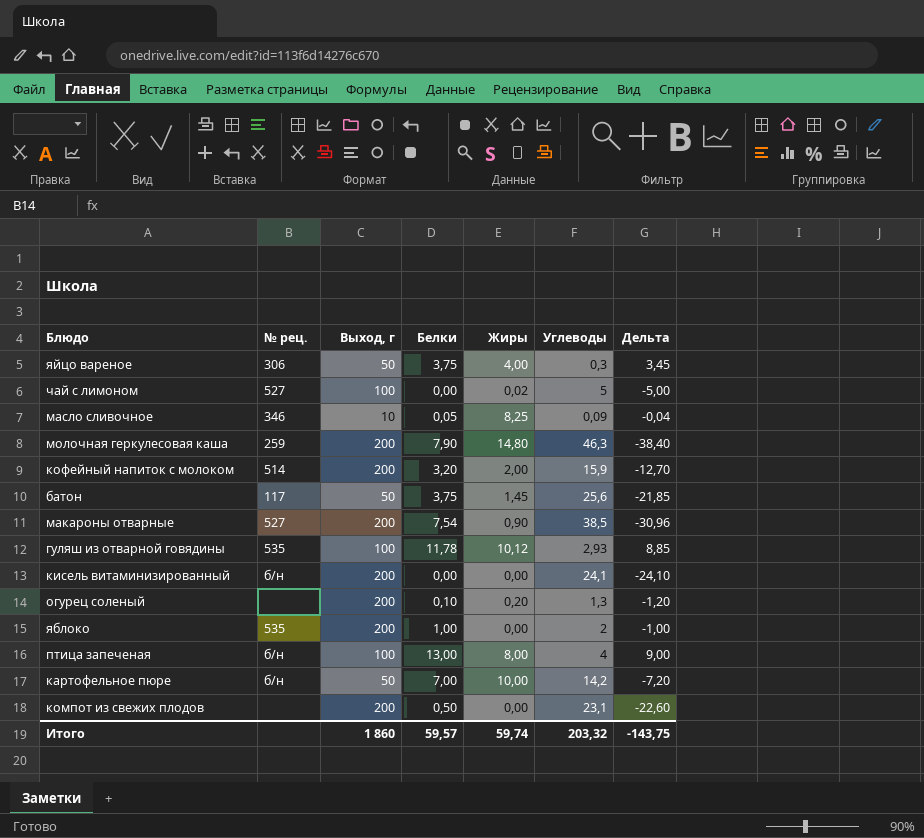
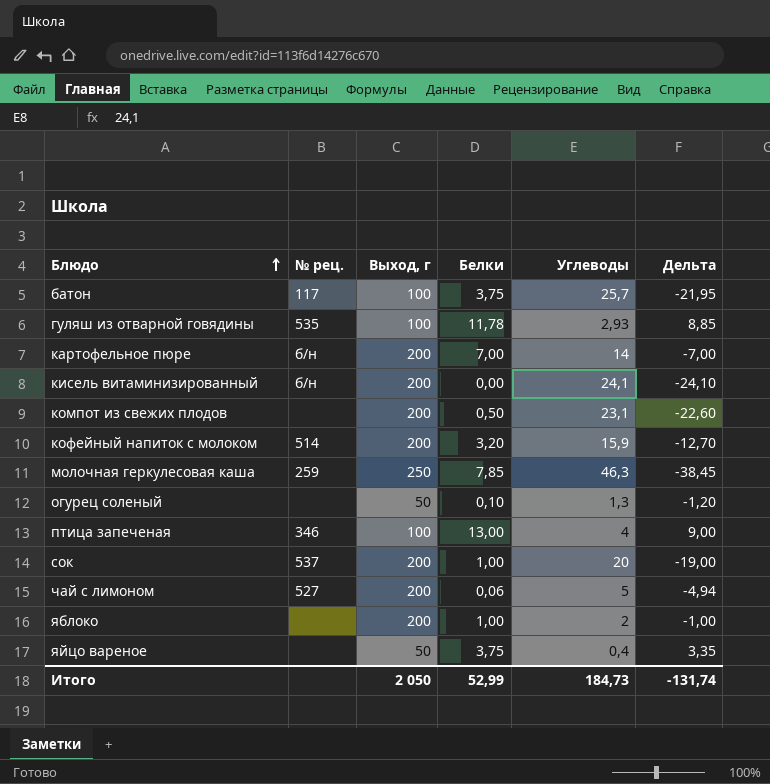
row order: none -> Блюдо ascending
column Жиры | position: 5 -> none
row масло сливочное: 346 | 10 | 0,05 | 8,25 | 0,09 | -0,04 -> none
row макароны отварные: 527 | 200 | 7,54 | 0,90 | 38,5 | -30,96 -> none
батон | Выход, г: 50 -> 100
батон | Углеводы: 25,6 -> 25,7
батон | Дельта: -21,85 -> -21,95
картофельное пюре | Выход, г: 50 -> 200
картофельное пюре | Углеводы: 14,2 -> 14
картофельное пюре | Дельта: -7,20 -> -7,00
молочная геркулесовая каша | Выход, г: 200 -> 250
молочная геркулесовая каша | Белки: 7,90 -> 7,85
молочная геркулесовая каша | Дельта: -38,40 -> -38,45
огурец соленый | Выход, г: 200 -> 50
птица запеченая | № рец.: б/н -> 346
row сок: none -> 537 | 200 | 1,00 | 20 | -19,00
чай с лимоном | Выход, г: 100 -> 200
чай с лимоном | Белки: 0,00 -> 0,06
чай с лимоном | Дельта: -5,00 -> -4,94
яблоко | № рец.: 535 -> none
яйцо вареное | № рец.: 306 -> none
яйцо вареное | Углеводы: 0,3 -> 0,4
яйцо вареное | Дельта: 3,45 -> 3,35
Итого | Выход, г: 1 860 -> 2 050
Итого | Белки: 59,57 -> 52,99
Итого | Углеводы: 203,32 -> 184,73
Итого | Дельта: -143,75 -> -131,74

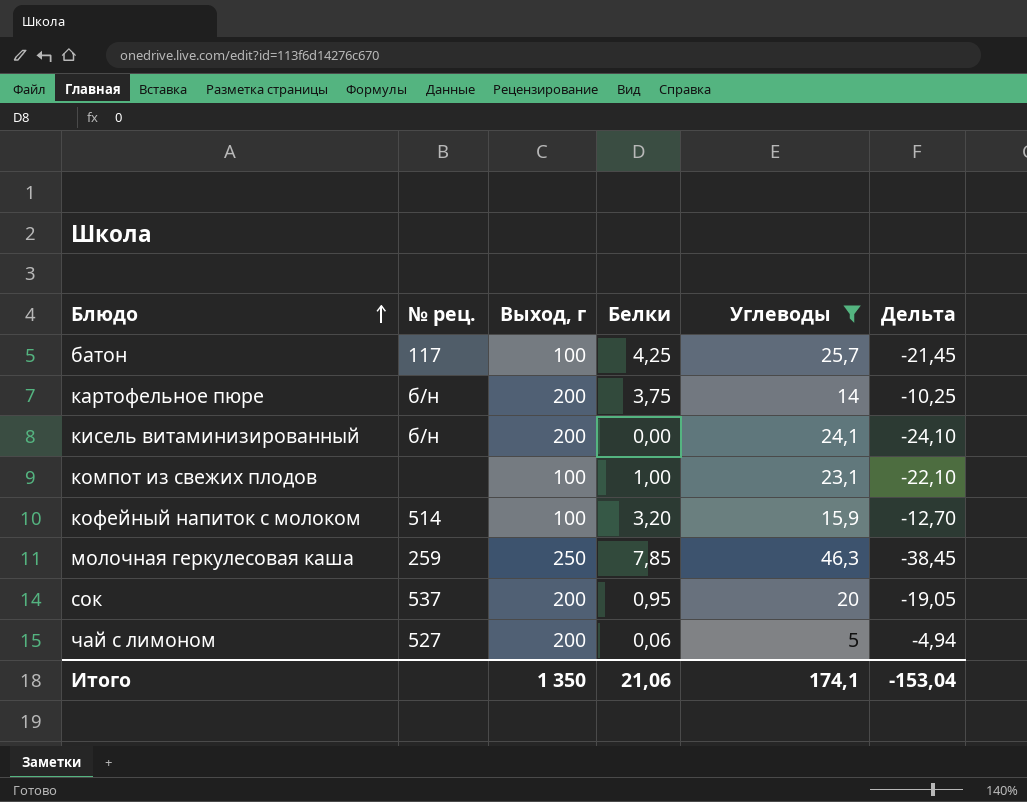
filter: none -> Углеводы >= 5
батон | Белки: 3,75 -> 4,25
батон | Дельта: -21,95 -> -21,45
картофельное пюре | Белки: 7,00 -> 3,75
картофельное пюре | Дельта: -7,00 -> -10,25
компот из свежих плодов | Выход, г: 200 -> 100
компот из свежих плодов | Белки: 0,50 -> 1,00
компот из свежих плодов | Дельта: -22,60 -> -22,10
кофейный напиток с молоком | Выход, г: 200 -> 100
сок | Белки: 1,00 -> 0,95
сок | Дельта: -19,00 -> -19,05
Итого | Выход, г: 2 050 -> 1 350
Итого | Белки: 52,99 -> 21,06
Итого | Углеводы: 184,73 -> 174,1
Итого | Дельта: -131,74 -> -153,04

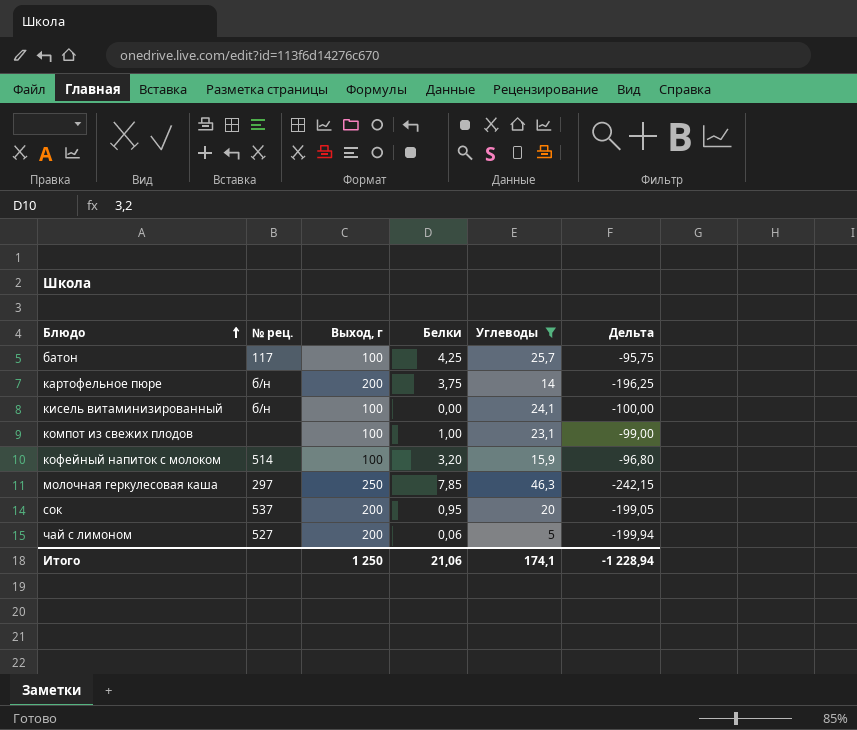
column Дельта | formula: [Белки] - [Углеводы] -> [Белки] - [Выход, г]
кисель витаминизированный | Выход, г: 200 -> 100
молочная геркулесовая каша | № рец.: 259 -> 297
Итого | Выход, г: 1 350 -> 1 250
Итого | Дельта: -153,04 -> -1 228,94

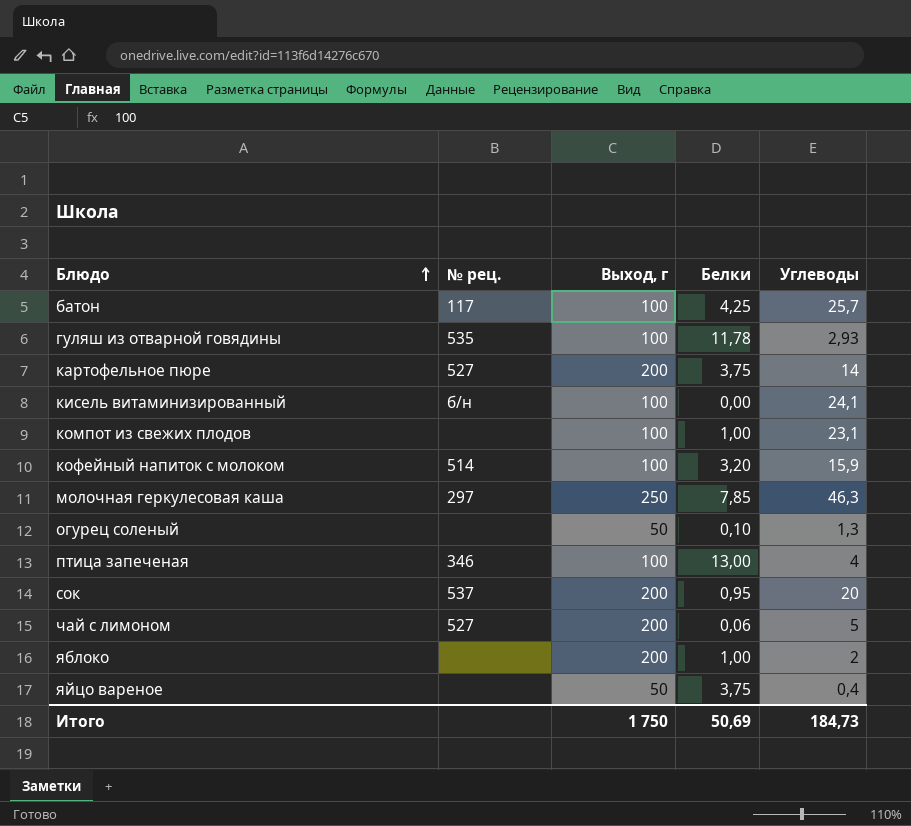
filter: Углеводы >= 5 -> none
column Дельта | formula: [Белки] - [Выход, г] -> none
картофельное пюре | № рец.: б/н -> 527
Итого | Выход, г: 1 250 -> 1 750
Итого | Белки: 21,06 -> 50,69
Итого | Углеводы: 174,1 -> 184,73

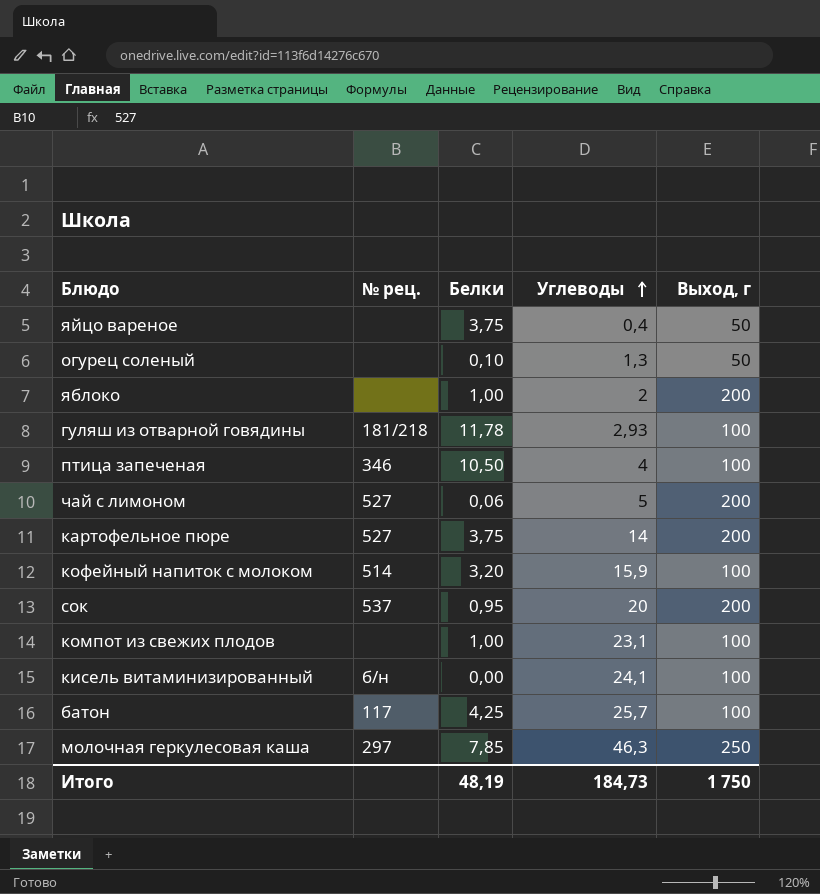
row order: Блюдо ascending -> Углеводы ascending
column Выход, г | position: 3 -> 5
гуляш из отварной говядины | № рец.: 535 -> 181/218
птица запеченая | Белки: 13,00 -> 10,50
Итого | Белки: 50,69 -> 48,19

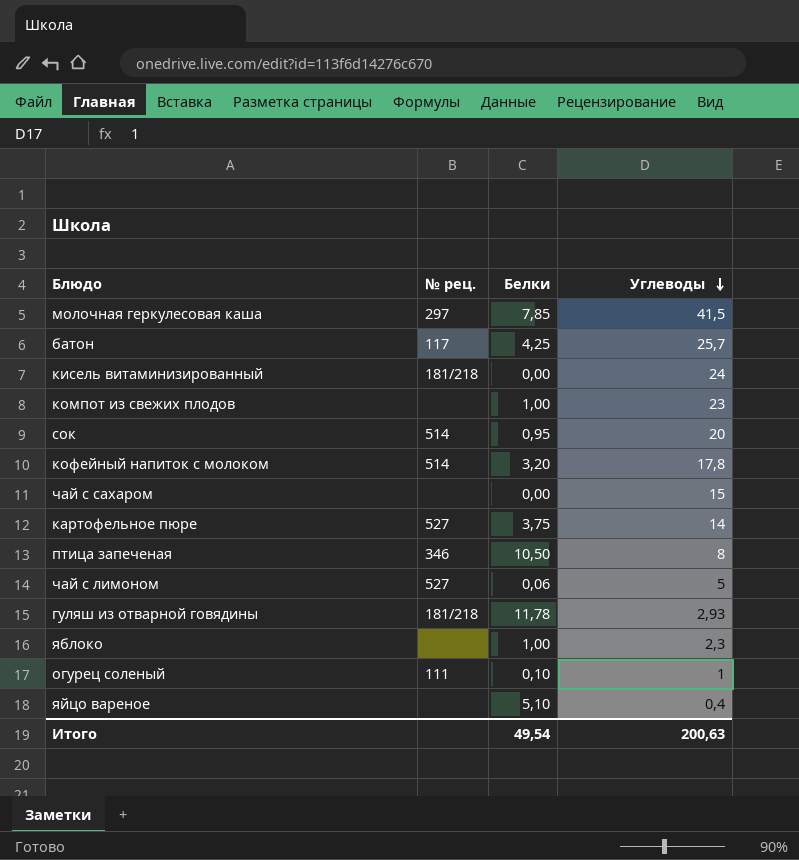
row order: Углеводы ascending -> Углеводы descending
column Выход, г | position: 5 -> none
молочная геркулесовая каша | Углеводы: 46,3 -> 41,5
кисель витаминизированный | № рец.: б/н -> 181/218
кисель витаминизированный | Углеводы: 24,1 -> 24
компот из свежих плодов | Углеводы: 23,1 -> 23
сок | № рец.: 537 -> 514
кофейный напиток с молоком | Углеводы: 15,9 -> 17,8
row чай с сахаром: none -> none | 0,00 | 15
птица запеченая | Углеводы: 4 -> 8
яблоко | Углеводы: 2 -> 2,3
огурец соленый | № рец.: none -> 111
огурец соленый | Углеводы: 1,3 -> 1
яйцо вареное | Белки: 3,75 -> 5,10
Итого | Белки: 48,19 -> 49,54
Итого | Углеводы: 184,73 -> 200,63

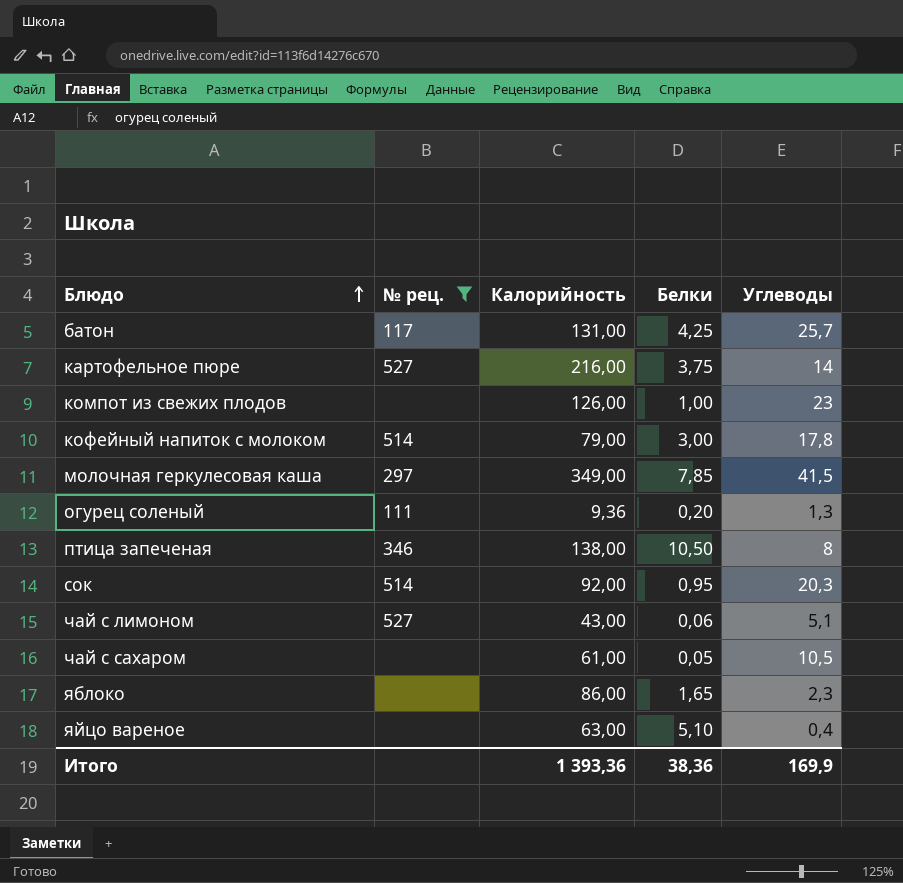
filter: none -> № рец. != 181/218
row order: Углеводы descending -> Блюдо ascending
column Калорийность | position: none -> 3
кофейный напиток с молоком | Белки: 3,20 -> 3,00
огурец соленый | Белки: 0,10 -> 0,20
огурец соленый | Углеводы: 1 -> 1,3
сок | Углеводы: 20 -> 20,3
чай с лимоном | Углеводы: 5 -> 5,1
чай с сахаром | Белки: 0,00 -> 0,05
чай с сахаром | Углеводы: 15 -> 10,5
яблоко | Белки: 1,00 -> 1,65
Итого | Белки: 49,54 -> 38,36
Итого | Углеводы: 200,63 -> 169,9

